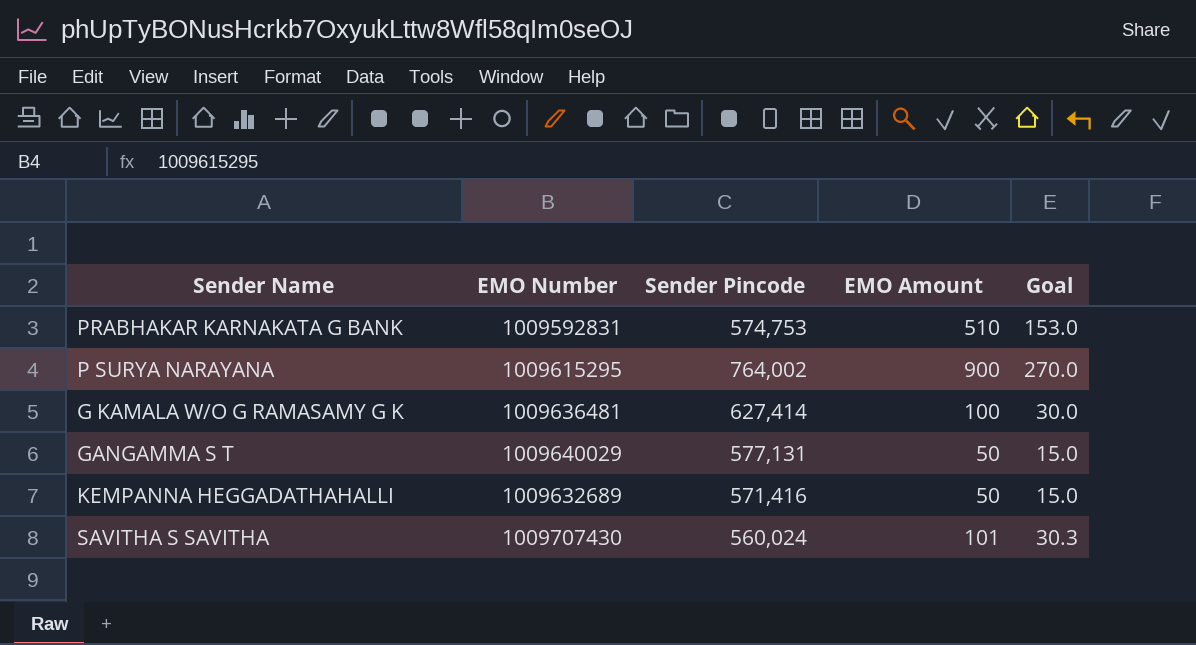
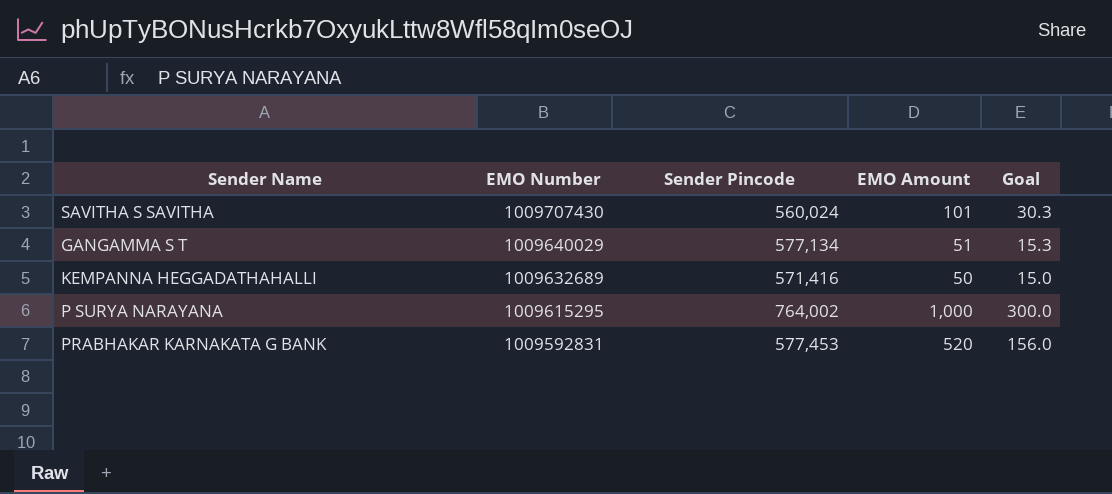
row order: none -> EMO Number descending
row G KAMALA W/O G RAMASAMY G K: 1009636481 | 627,414 | 100 | 30.0 -> none
GANGAMMA S T | Sender Pincode: 577,131 -> 577,134
GANGAMMA S T | EMO Amount: 50 -> 51
GANGAMMA S T | Goal: 15.0 -> 15.3
P SURYA NARAYANA | EMO Amount: 900 -> 1,000
P SURYA NARAYANA | Goal: 270.0 -> 300.0
PRABHAKAR KARNAKATA G BANK | Sender Pincode: 574,753 -> 577,453
PRABHAKAR KARNAKATA G BANK | EMO Amount: 510 -> 520
PRABHAKAR KARNAKATA G BANK | Goal: 153.0 -> 156.0

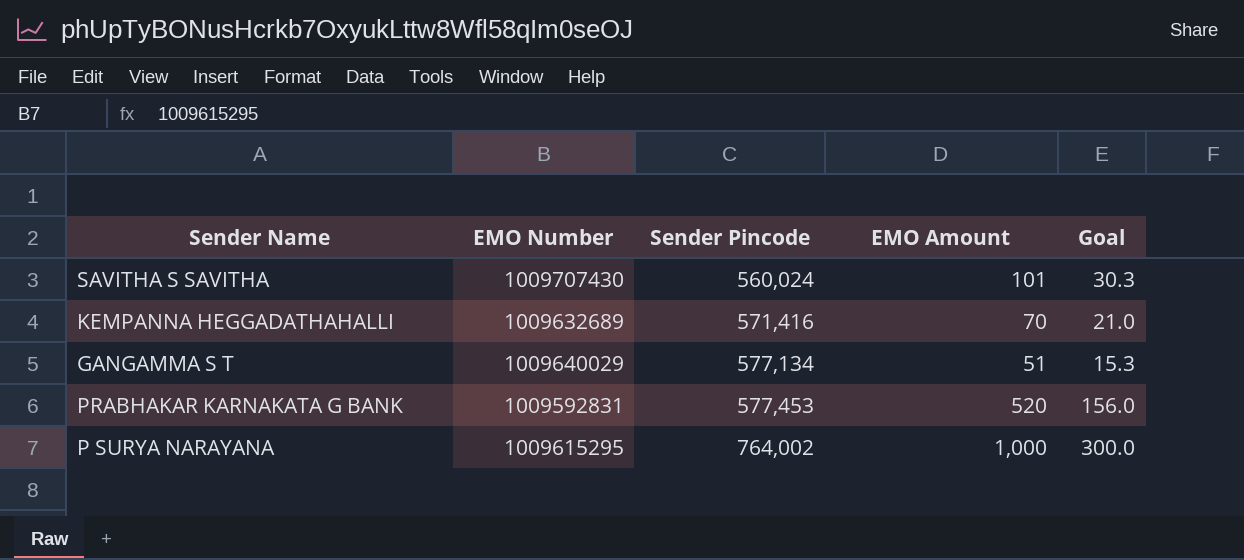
row order: EMO Number descending -> Sender Pincode ascending
KEMPANNA HEGGADATHAHALLI | EMO Amount: 50 -> 70
KEMPANNA HEGGADATHAHALLI | Goal: 15.0 -> 21.0

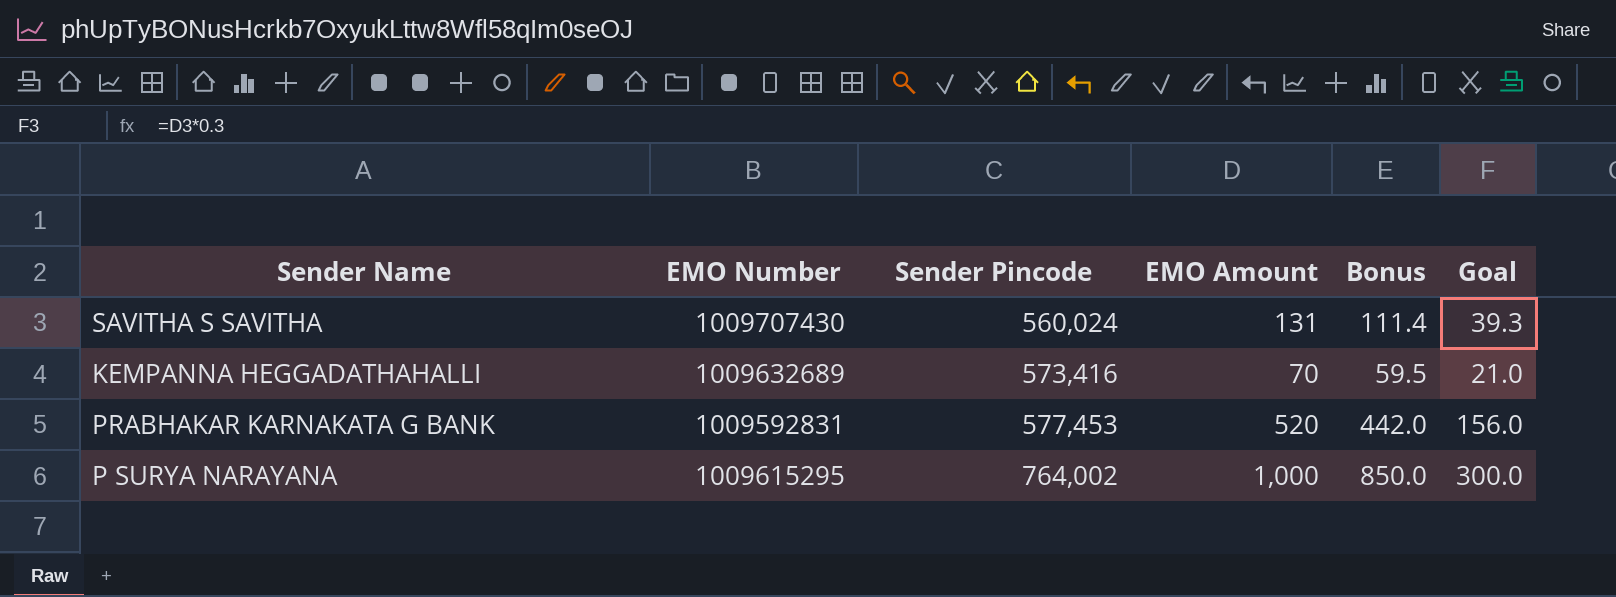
column Bonus | formula: none -> [EMO Amount] * 0.85
row GANGAMMA S T: 1009640029 | 577,134 | 51 | 15.3 -> none
SAVITHA S SAVITHA | EMO Amount: 101 -> 131
SAVITHA S SAVITHA | Goal: 30.3 -> 39.3
KEMPANNA HEGGADATHAHALLI | Sender Pincode: 571,416 -> 573,416

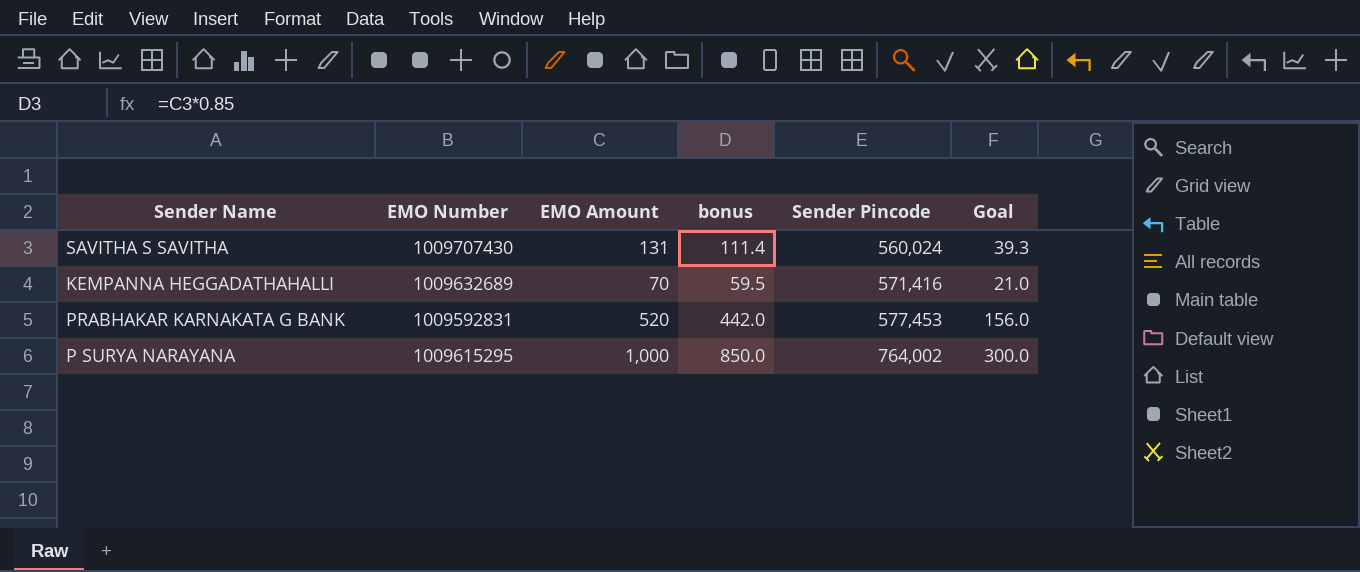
column name: Bonus -> bonus
column Sender Pincode | position: 3 -> 5
KEMPANNA HEGGADATHAHALLI | Sender Pincode: 573,416 -> 571,416

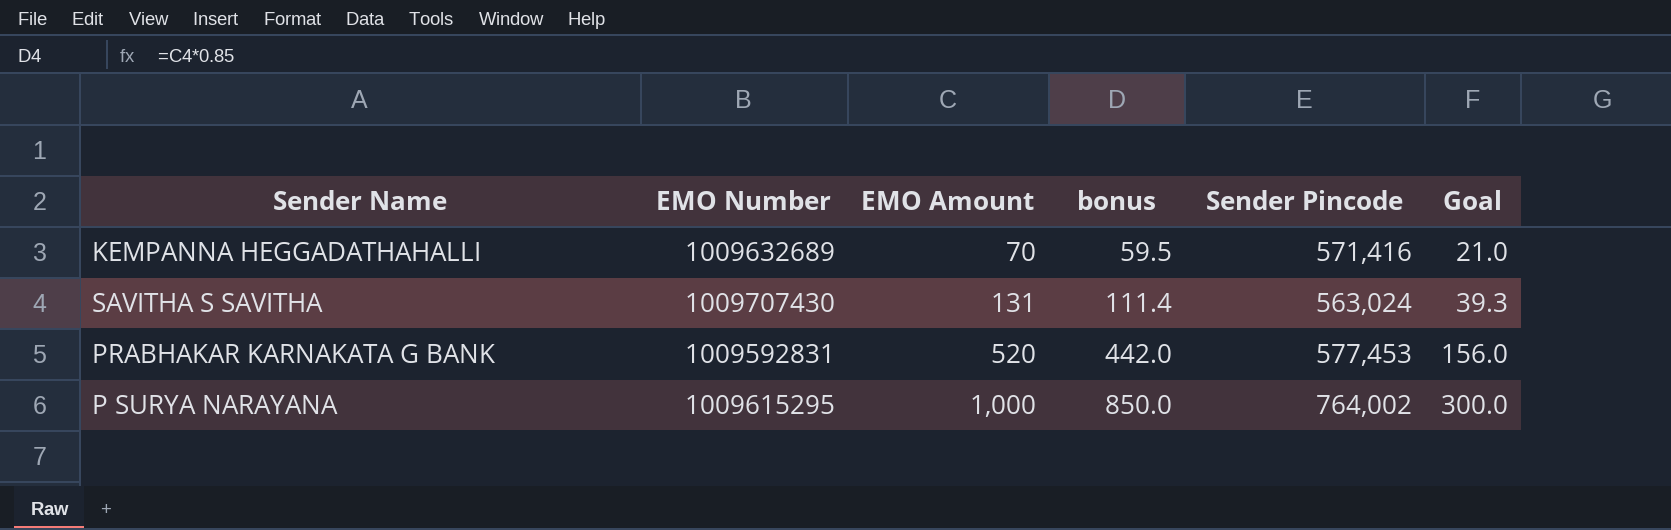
row order: Sender Pincode ascending -> EMO Amount ascending
SAVITHA S SAVITHA | Sender Pincode: 560,024 -> 563,024

